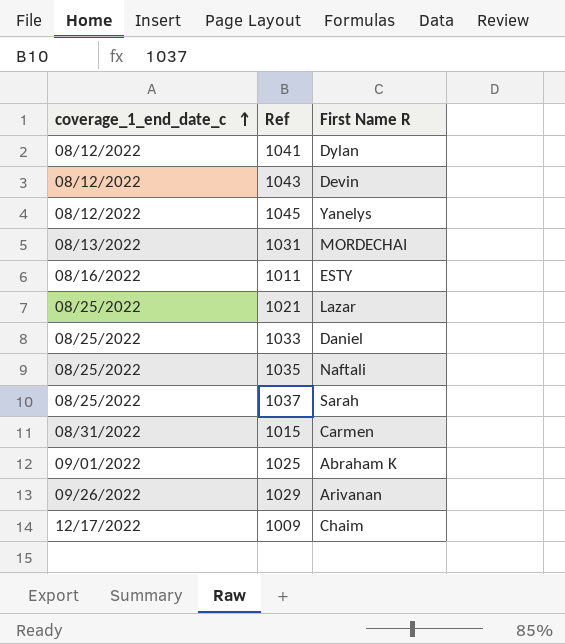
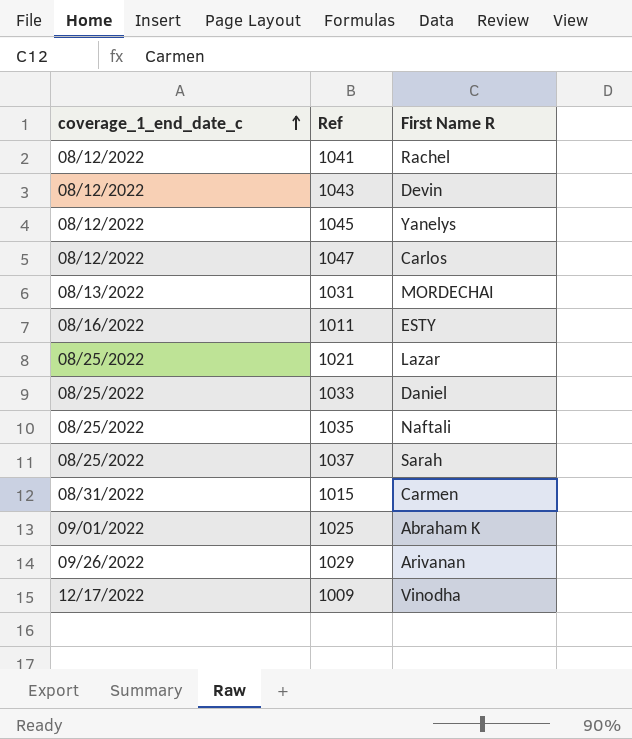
1041 | First Name R: Dylan -> Rachel
row 1047: none -> 08/12/2022 | Carlos
1009 | First Name R: Chaim -> Vinodha

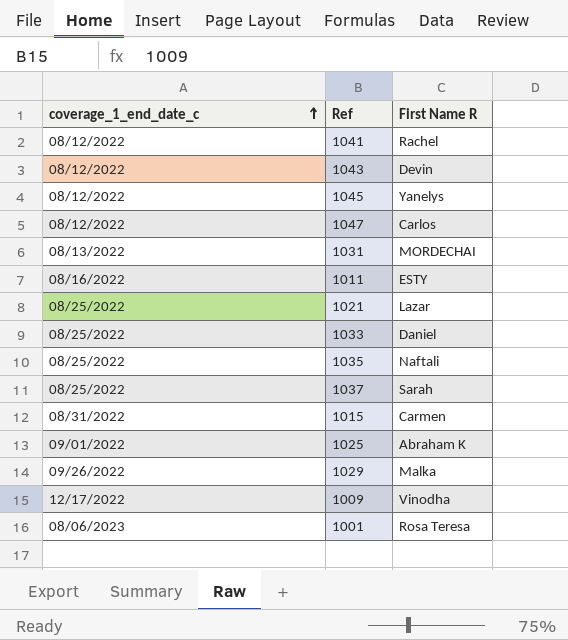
1029 | First Name R: Arivanan -> Malka
row 1001: none -> 08/06/2023 | Rosa Teresa

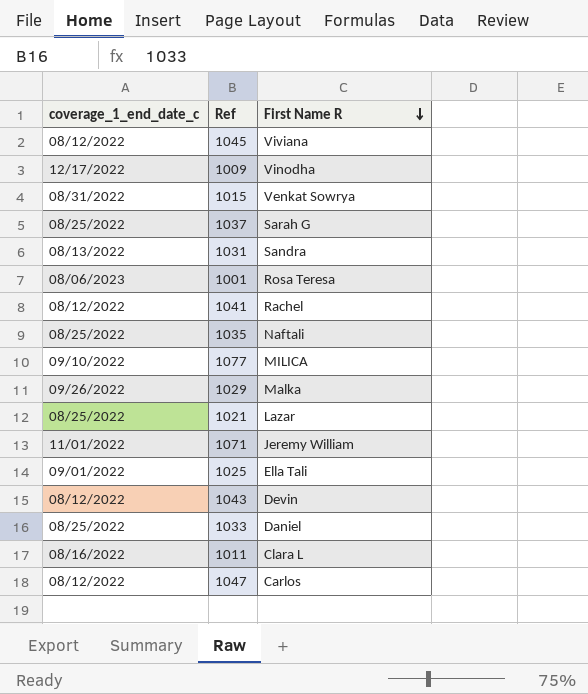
row order: coverage_1_end_date_c ascending -> First Name R descending
1045 | First Name R: Yanelys -> Viviana
1015 | First Name R: Carmen -> Venkat Sowrya
1037 | First Name R: Sarah -> Sarah G
1031 | First Name R: MORDECHAI -> Sandra
row 1077: none -> 09/10/2022 | MILICA
row 1071: none -> 11/01/2022 | Jeremy William
1025 | First Name R: Abraham K -> Ella Tali
1011 | First Name R: ESTY -> Clara L

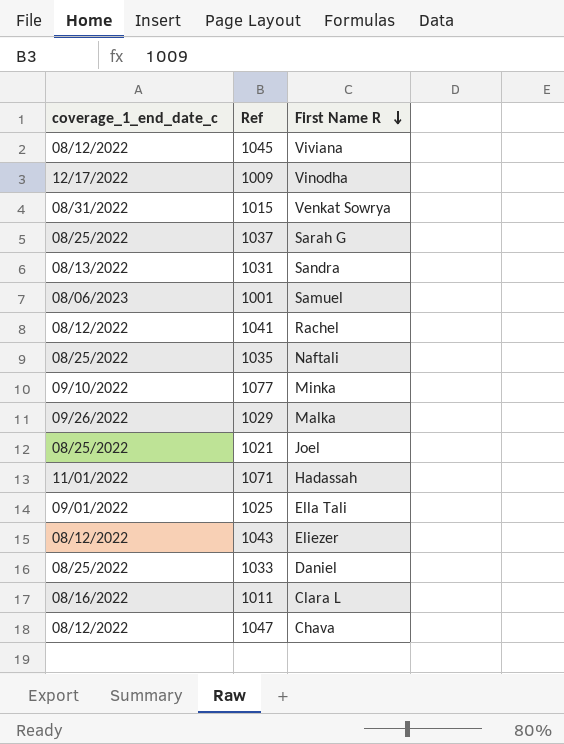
1001 | First Name R: Rosa Teresa -> Samuel
1077 | First Name R: MILICA -> Minka
1021 | First Name R: Lazar -> Joel
1071 | First Name R: Jeremy William -> Hadassah
1043 | First Name R: Devin -> Eliezer
1047 | First Name R: Carlos -> Chava

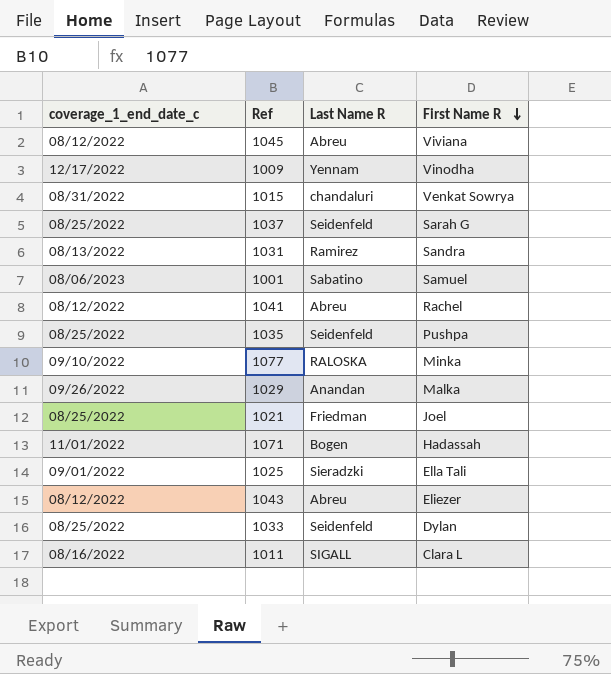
column Last Name R | position: none -> 3
row 1047: 08/12/2022 | Chava -> none
1035 | First Name R: Naftali -> Pushpa
1033 | First Name R: Daniel -> Dylan

